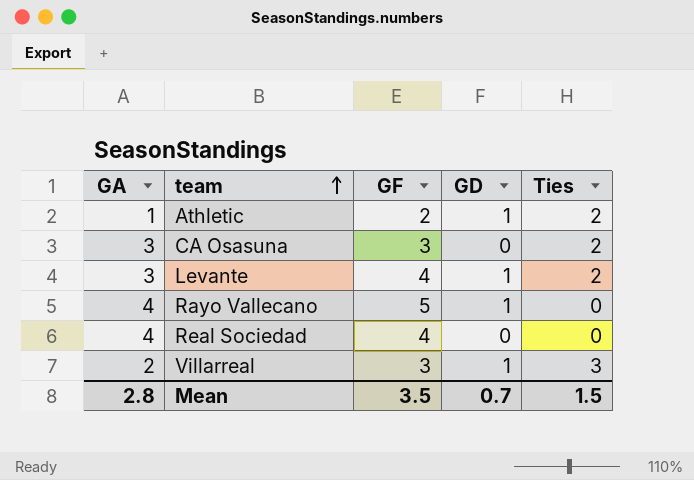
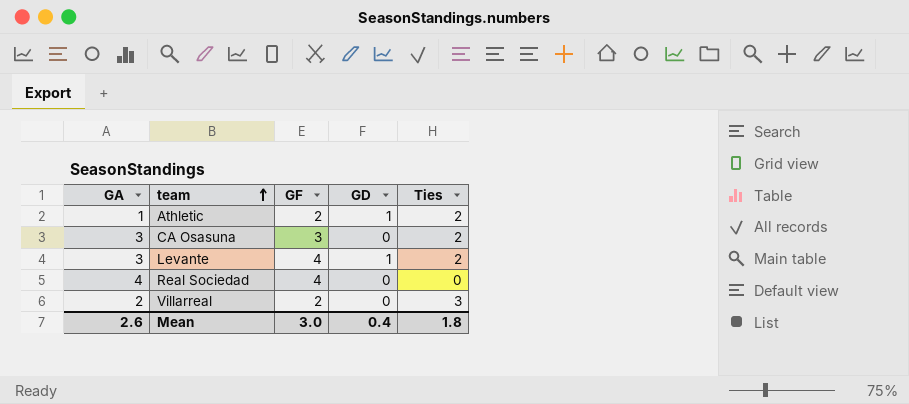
row Rayo Vallecano: 4 | 5 | 1 | 0 -> none
Villarreal | GF: 3 -> 2
Villarreal | GD: 1 -> 0
Mean | GA: 2.8 -> 2.6
Mean | GF: 3.5 -> 3.0
Mean | GD: 0.7 -> 0.4
Mean | Ties: 1.5 -> 1.8

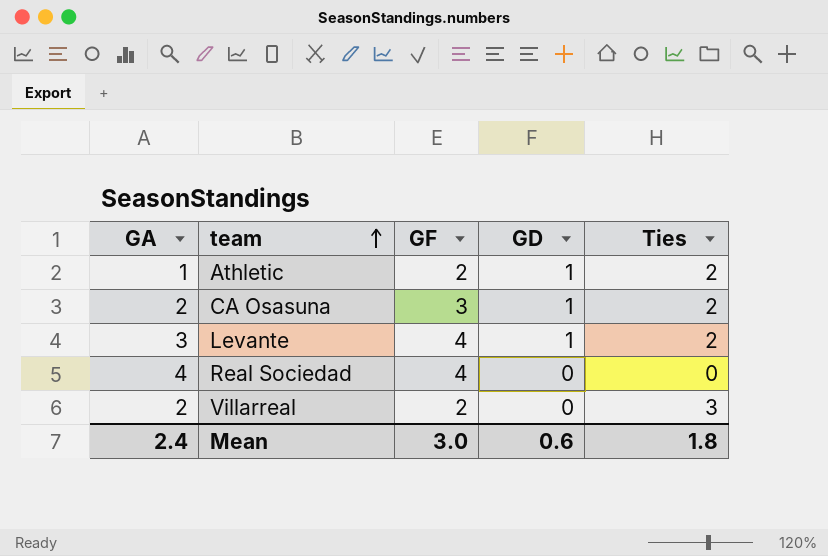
CA Osasuna | GA: 3 -> 2
CA Osasuna | GD: 0 -> 1
Mean | GA: 2.6 -> 2.4
Mean | GD: 0.4 -> 0.6

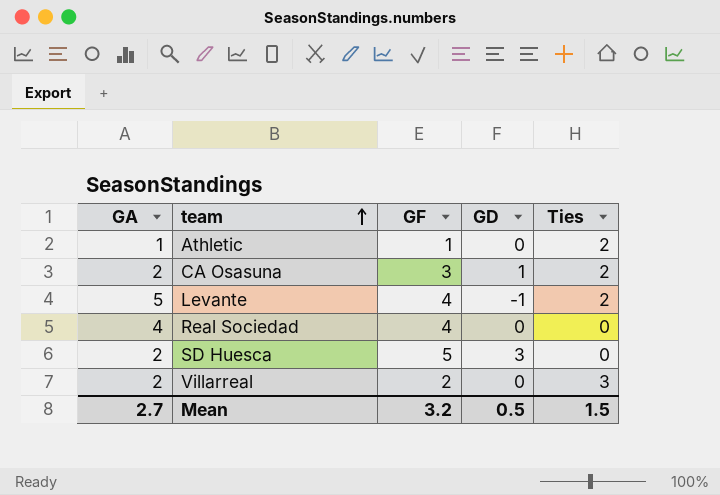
Athletic | GF: 2 -> 1
Athletic | GD: 1 -> 0
Levante | GA: 3 -> 5
Levante | GD: 1 -> -1
row SD Huesca: none -> 2 | 5 | 3 | 0
Mean | GA: 2.4 -> 2.7
Mean | GF: 3.0 -> 3.2
Mean | GD: 0.6 -> 0.5
Mean | Ties: 1.8 -> 1.5

